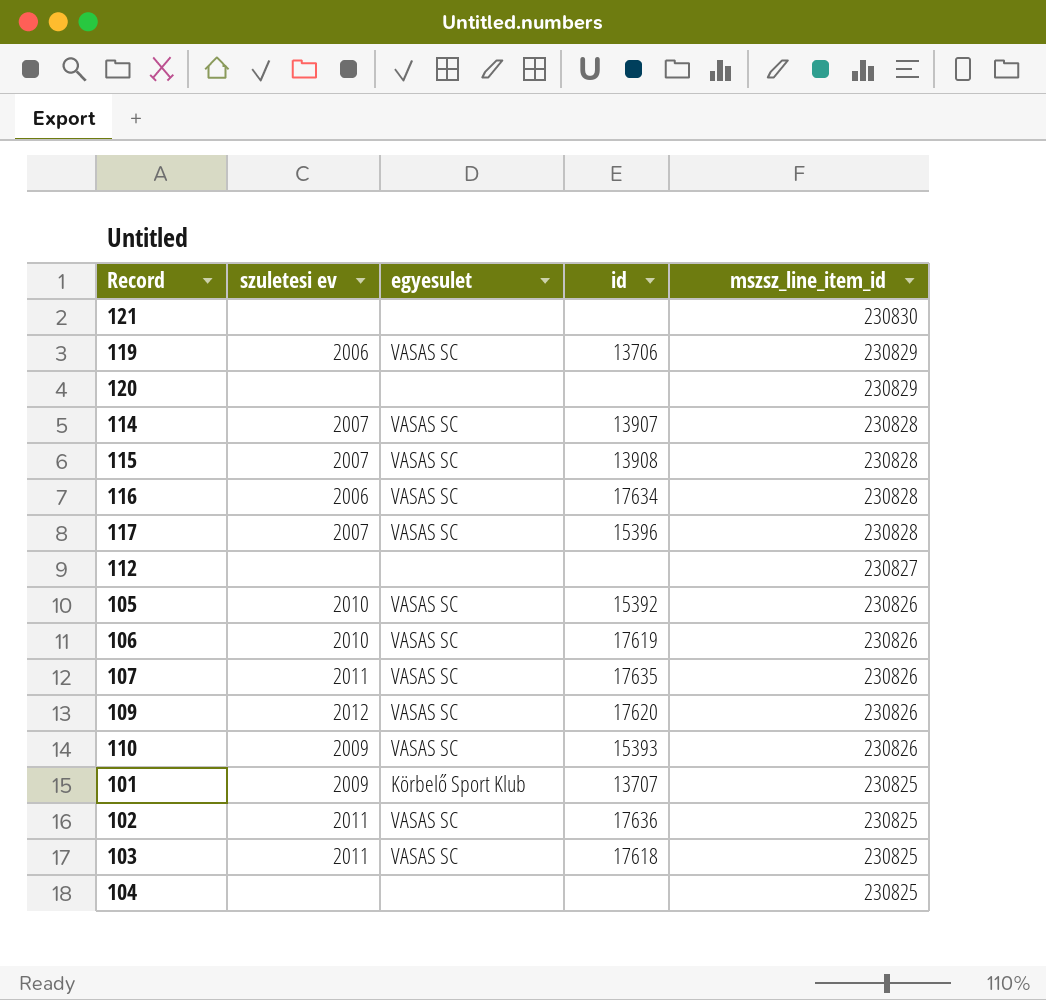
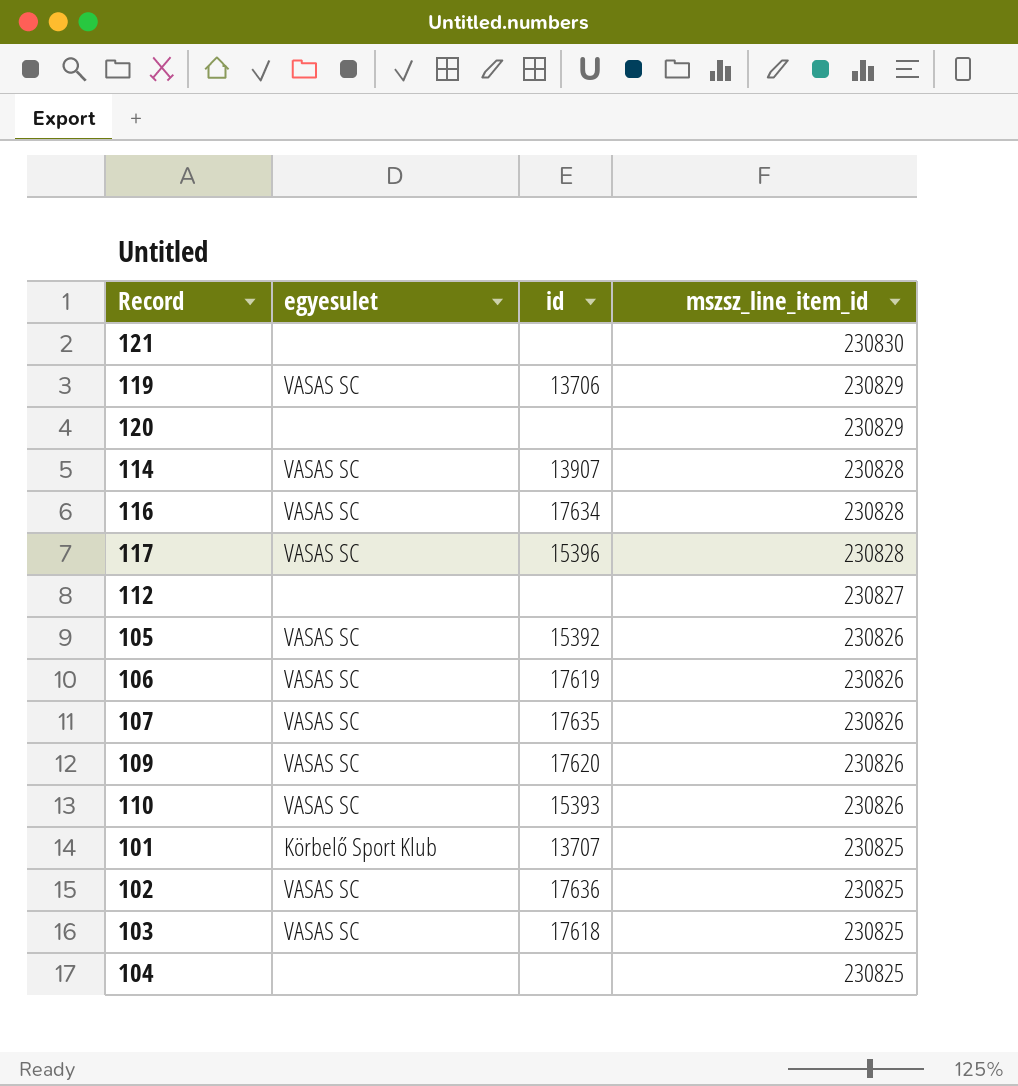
column szuletesi ev | position: 2 -> none
row 115: 2007 | VASAS SC | 13908 | 230828 -> none

